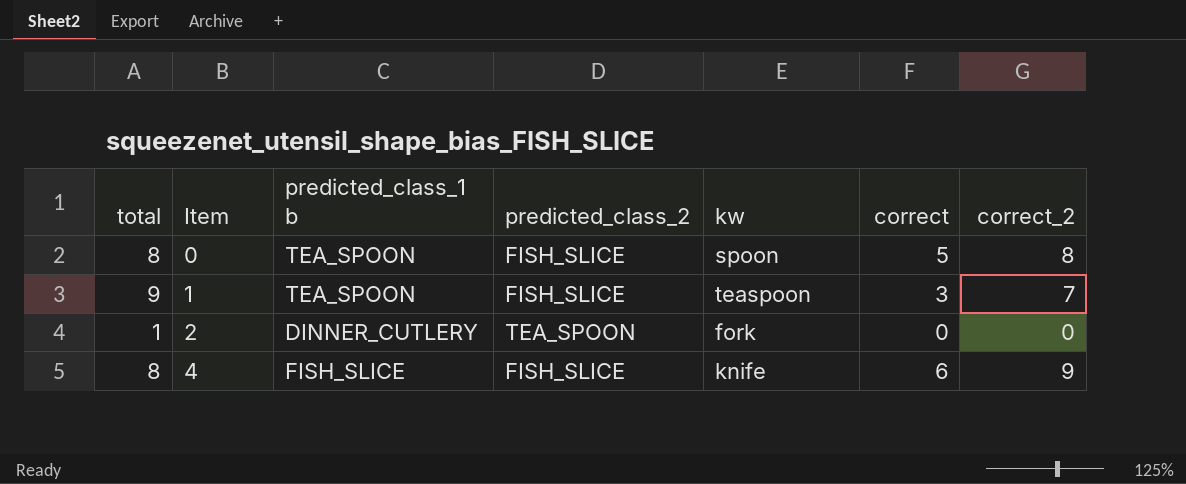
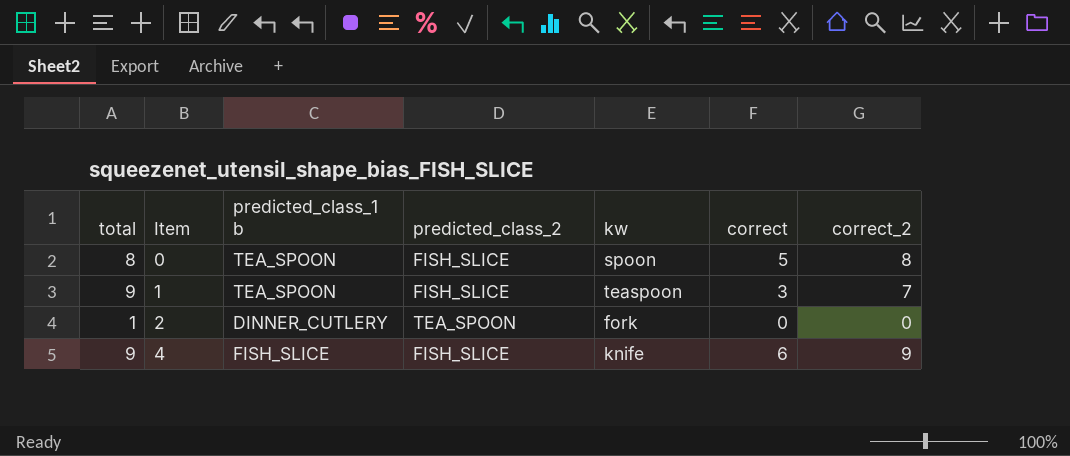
4 | total: 8 -> 9

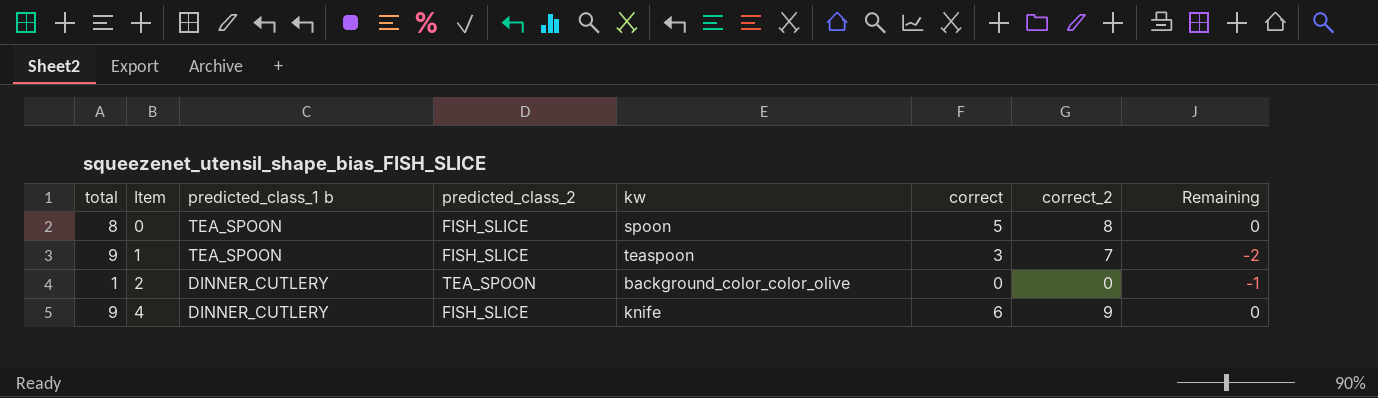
column Remaining | formula: none -> [correct_2] - [total]
2 | kw: fork -> background_color_color_olive
4 | predicted_class_1 b: FISH_SLICE -> DINNER_CUTLERY

